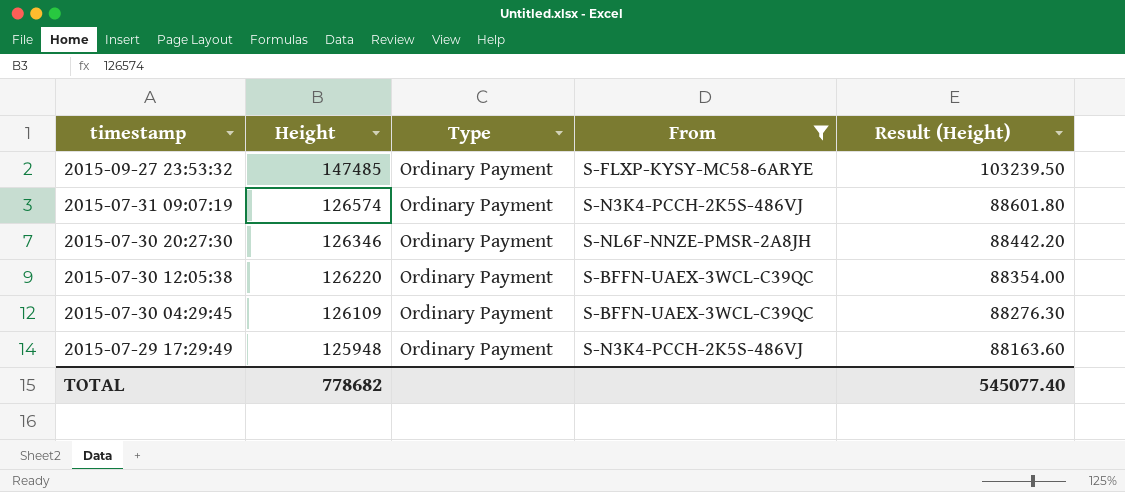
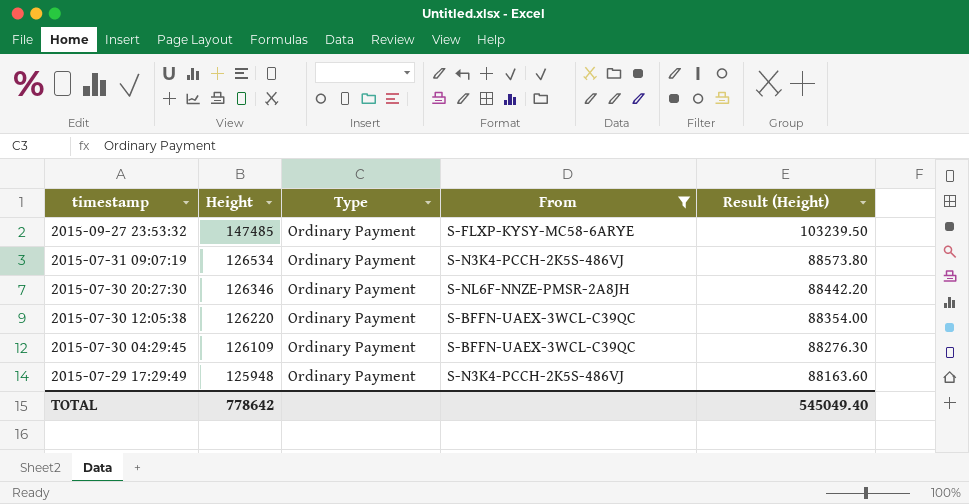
2015-07-31 09:07:19 | Height: 126574 -> 126534
2015-07-31 09:07:19 | Result (Height): 88601.80 -> 88573.80
TOTAL | Height: 778682 -> 778642
TOTAL | Result (Height): 545077.40 -> 545049.40

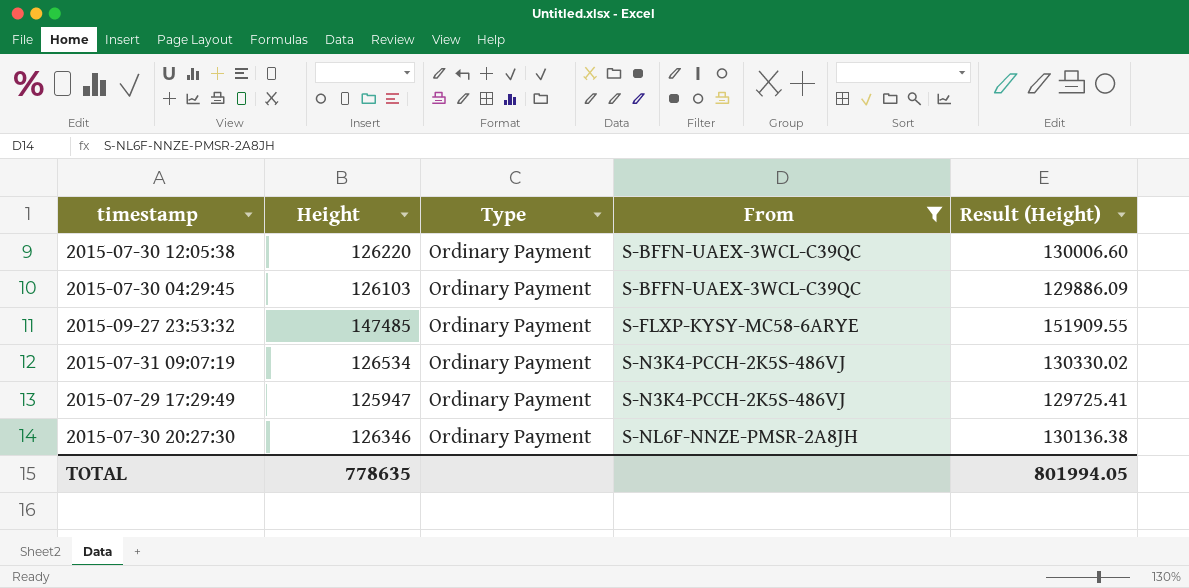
row order: timestamp descending -> From ascending
column Result (Height) | formula: [Height] * 0.7 -> [Height] * 1.03
2015-07-30 04:29:45 | Height: 126109 -> 126103
2015-07-29 17:29:49 | Height: 125948 -> 125947
TOTAL | Height: 778642 -> 778635
TOTAL | Result (Height): 545049.40 -> 801994.05

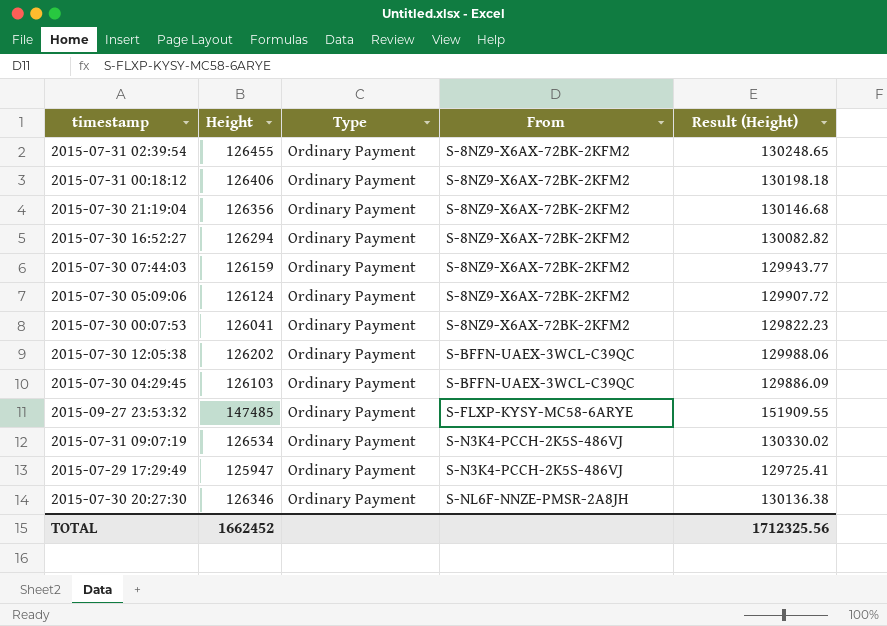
filter: From != S-8NZ9-X6AX-72BK-2KFM2 -> none
2015-07-30 12:05:38 | Height: 126220 -> 126202
2015-07-30 12:05:38 | Result (Height): 130006.60 -> 129988.06
TOTAL | Height: 778635 -> 1662452
TOTAL | Result (Height): 801994.05 -> 1712325.56

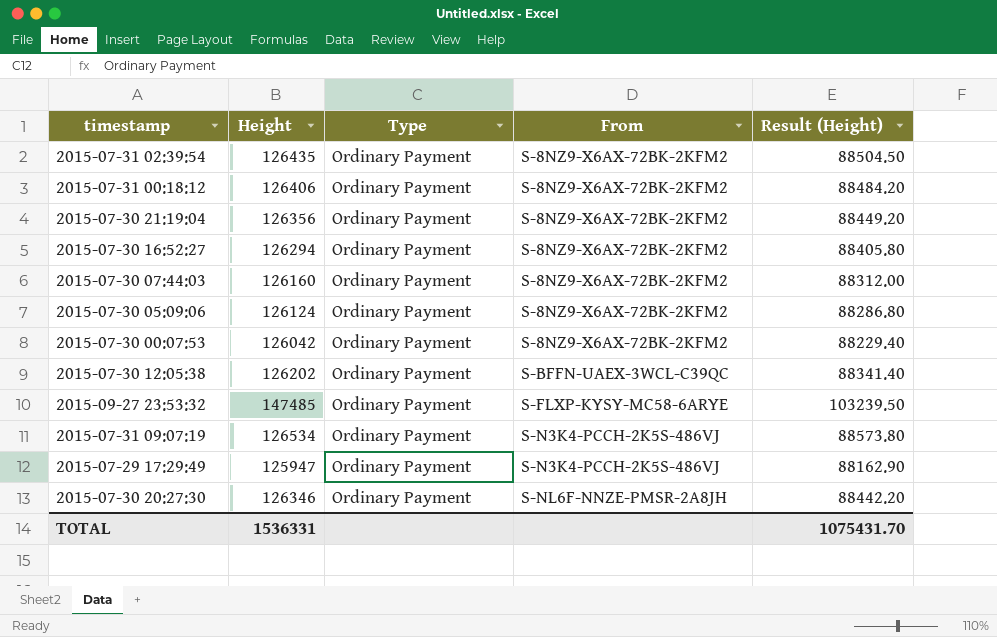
column Result (Height) | formula: [Height] * 1.03 -> [Height] * 0.7
row 2015-07-30 04:29:45: 126103 | Ordinary Payment | S-BFFN-UAEX-3WCL-C39QC | 129886.09 -> none
2015-07-31 02:39:54 | Height: 126455 -> 126435
2015-07-30 07:44:03 | Height: 126159 -> 126160
2015-07-30 00:07:53 | Height: 126041 -> 126042
TOTAL | Height: 1662452 -> 1536331
TOTAL | Result (Height): 1712325.56 -> 1075431.70

